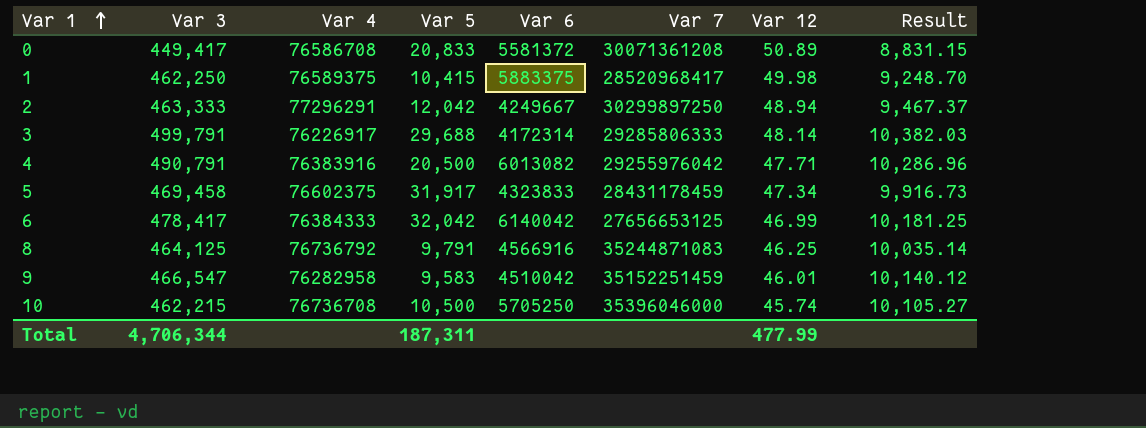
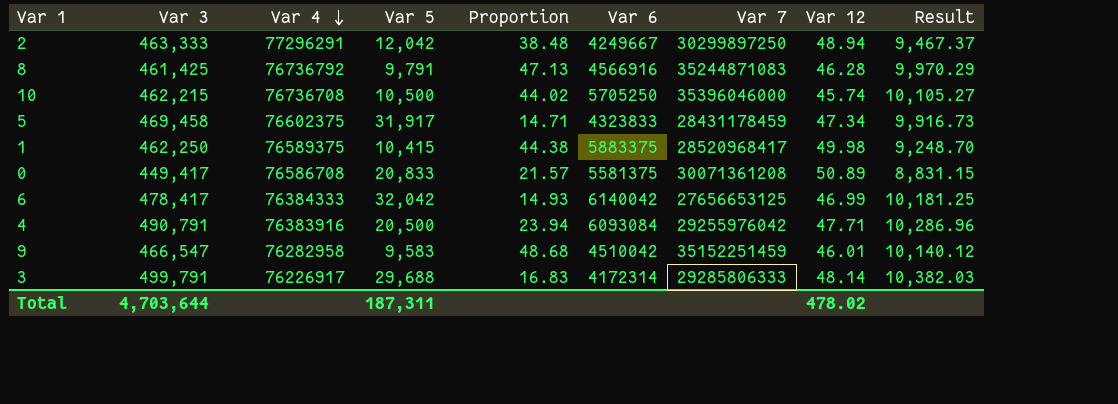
row order: Var 1 ascending -> Var 4 descending
column Proportion | formula: none -> [Var 3] / [Var 5]
8 | Var 3: 464,125 -> 461,425
8 | Var 12: 46.25 -> 46.28
8 | Result: 10,035.14 -> 9,970.29
0 | Var 6: 5581372 -> 5581375
4 | Var 6: 6013082 -> 6093084
Total | Var 3: 4,706,344 -> 4,703,644
Total | Var 12: 477.99 -> 478.02

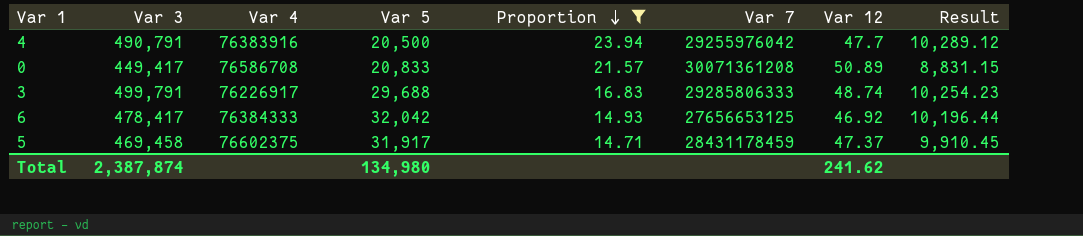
filter: none -> Proportion <= 23.94
row order: Var 4 descending -> Proportion descending
column Var 6 | position: 6 -> none
4 | Var 12: 47.71 -> 47.7
4 | Result: 10,286.96 -> 10,289.12
3 | Var 12: 48.14 -> 48.74
3 | Result: 10,382.03 -> 10,254.23
6 | Var 12: 46.99 -> 46.92
6 | Result: 10,181.25 -> 10,196.44
5 | Var 12: 47.34 -> 47.37
5 | Result: 9,916.73 -> 9,910.45
Total | Var 3: 4,703,644 -> 2,387,874
Total | Var 5: 187,311 -> 134,980
Total | Var 12: 478.02 -> 241.62

